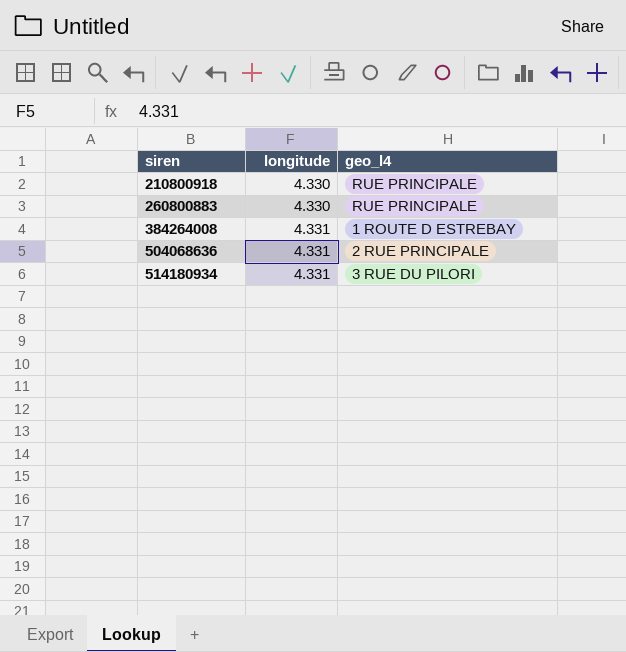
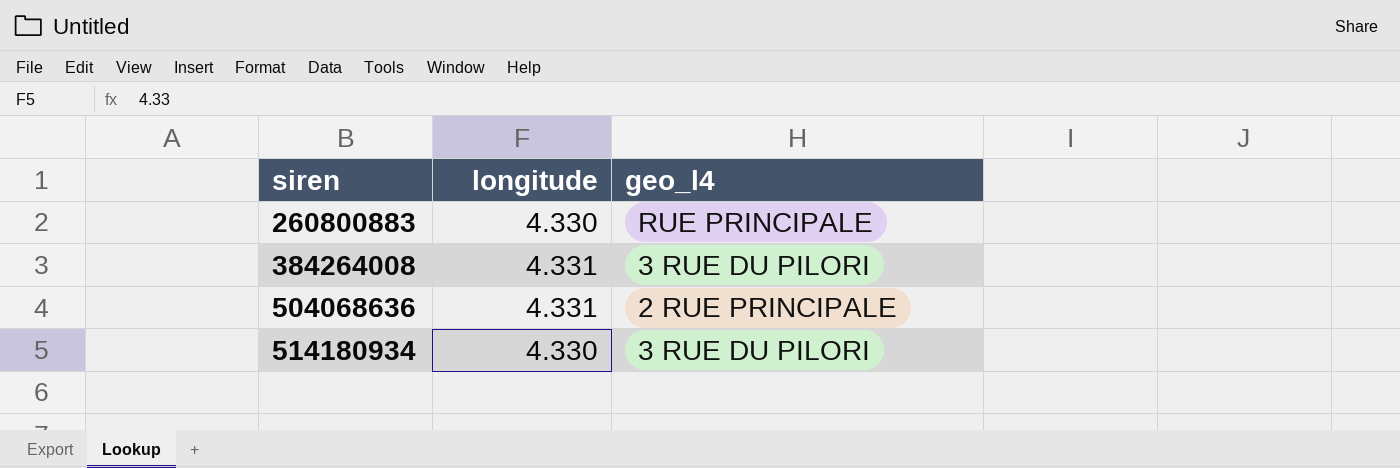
row 210800918: 4.330 | RUE PRINCIPALE -> none
384264008 | geo_l4: 1 ROUTE D ESTREBAY -> 3 RUE DU PILORI
514180934 | longitude: 4.331 -> 4.330

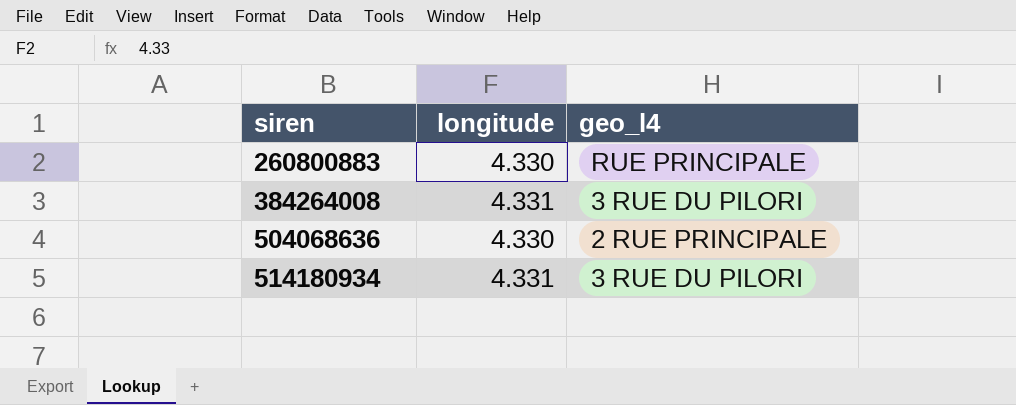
504068636 | longitude: 4.331 -> 4.330
514180934 | longitude: 4.330 -> 4.331

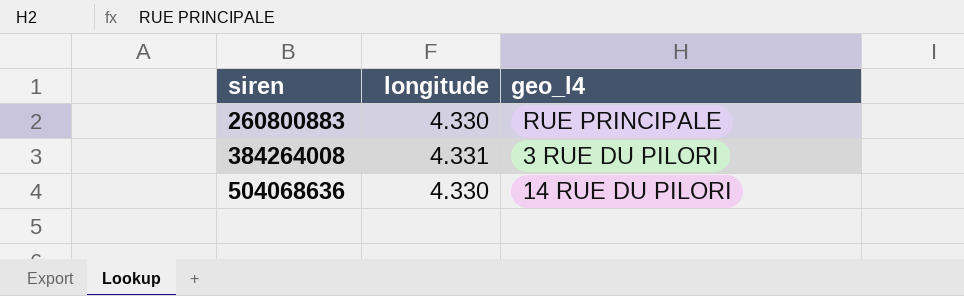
row 514180934: 4.331 | 3 RUE DU PILORI -> none
504068636 | geo_l4: 2 RUE PRINCIPALE -> 14 RUE DU PILORI

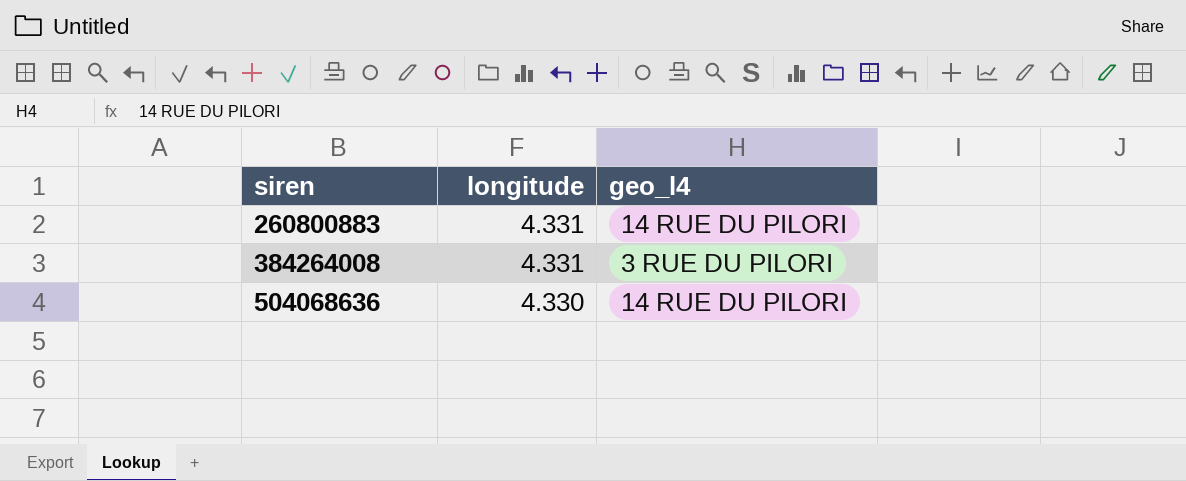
260800883 | longitude: 4.330 -> 4.331
260800883 | geo_l4: RUE PRINCIPALE -> 14 RUE DU PILORI

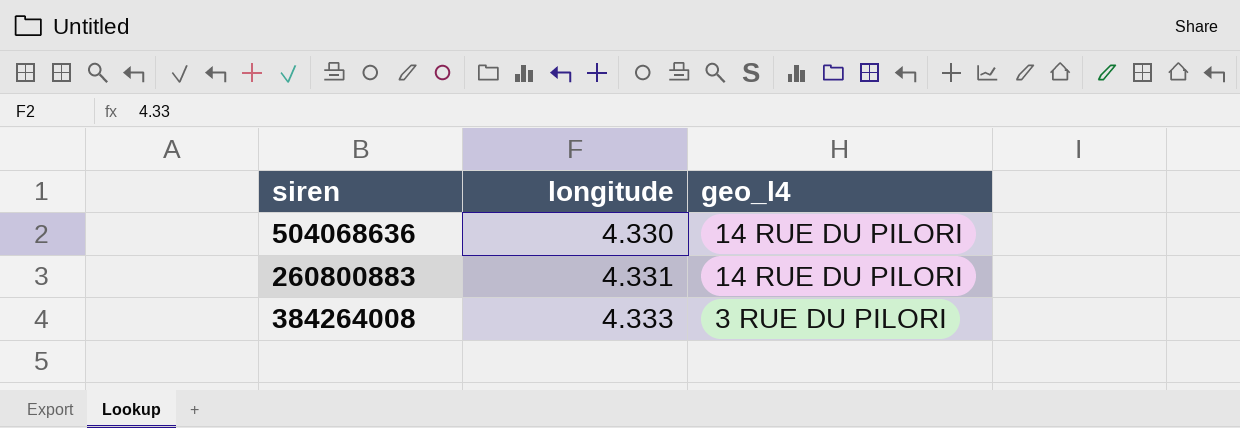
row order: siren ascending -> longitude ascending
384264008 | longitude: 4.331 -> 4.333

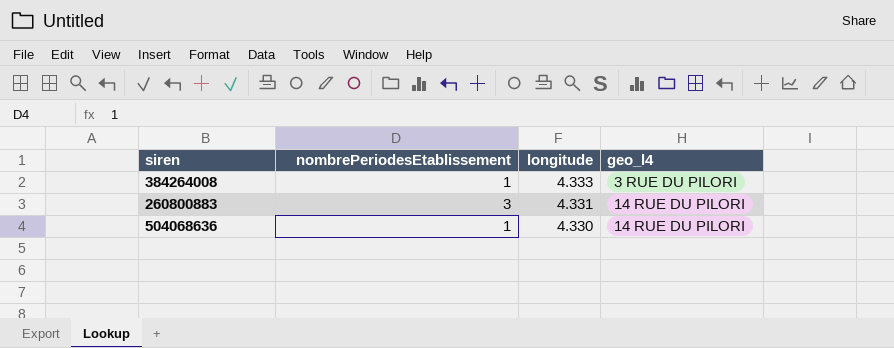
row order: longitude ascending -> longitude descending
column nombrePeriodesEtablissement | position: none -> 2

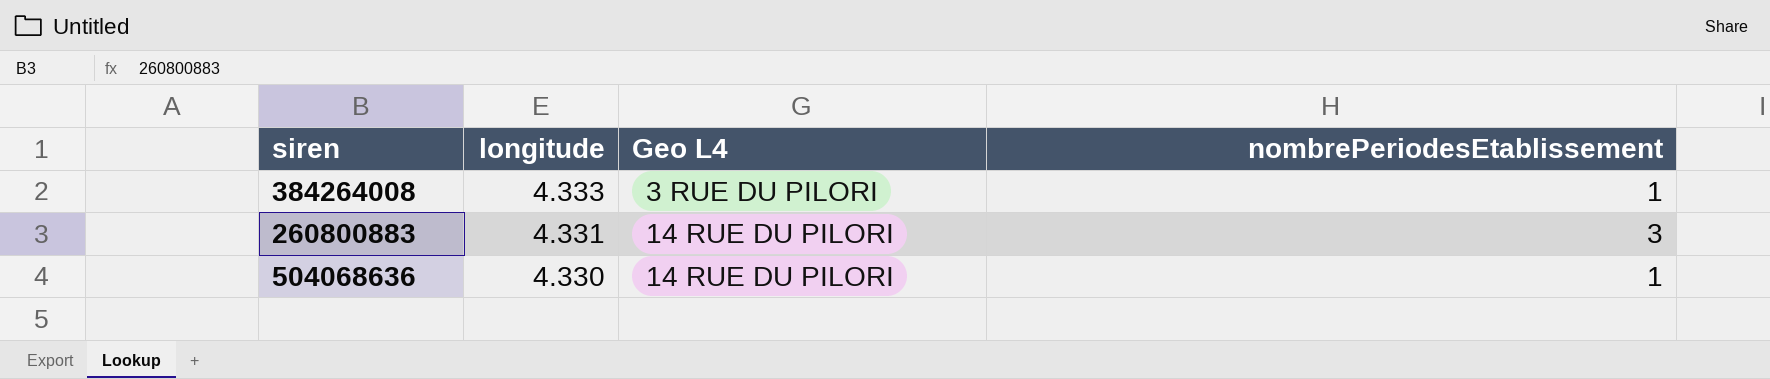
column name: geo_l4 -> Geo L4
column nombrePeriodesEtablissement | position: 2 -> 4

